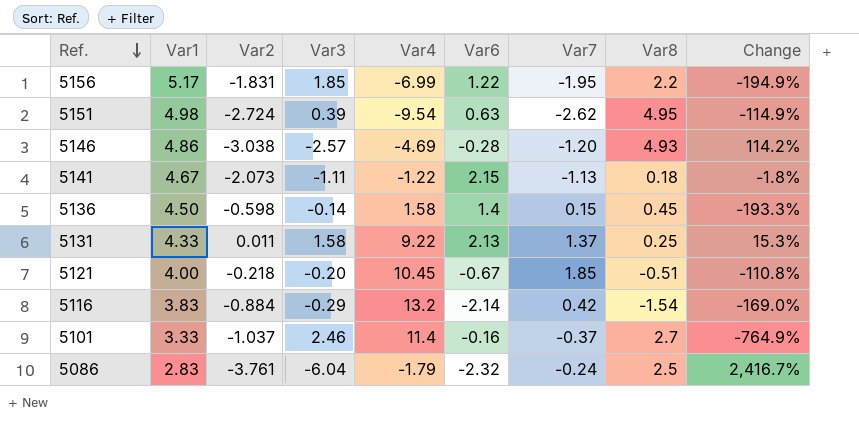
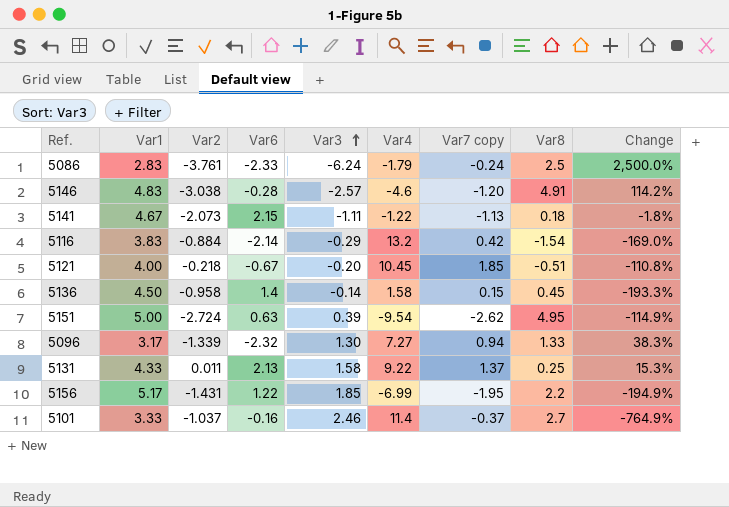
row order: Ref. descending -> Var3 ascending
column Var6 | position: 6 -> 4
column name: Var7 -> Var7 copy
5086 | Var6: -2.32 -> -2.33
5086 | Var3: -6.04 -> -6.24
5086 | Change: 2,416.7% -> 2,500.0%
5146 | Var1: 4.86 -> 4.83
5146 | Var4: -4.69 -> -4.6
5146 | Var8: 4.93 -> 4.91
5136 | Var2: -0.598 -> -0.958
5151 | Var1: 4.98 -> 5.00
row 5096: none -> 3.17 | -1.339 | -2.32 | 1.30 | 7.27 | 0.94 | 1.33 | 38.3%
5156 | Var2: -1.831 -> -1.431

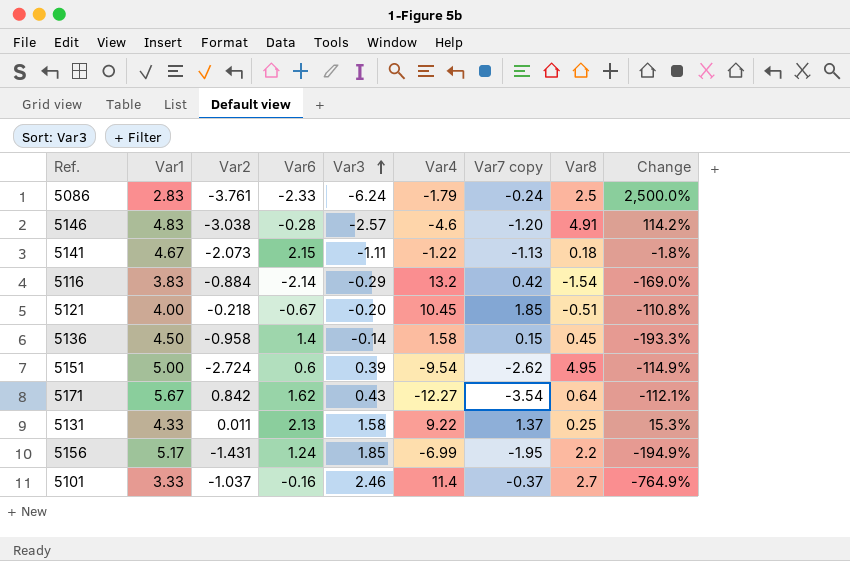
row 5096: 3.17 | -1.339 | -2.32 | 1.30 | 7.27 | 0.94 | 1.33 | 38.3% -> none
5151 | Var6: 0.63 -> 0.6
row 5171: none -> 5.67 | 0.842 | 1.62 | 0.43 | -12.27 | -3.54 | 0.64 | -112.1%
5156 | Var6: 1.22 -> 1.24

